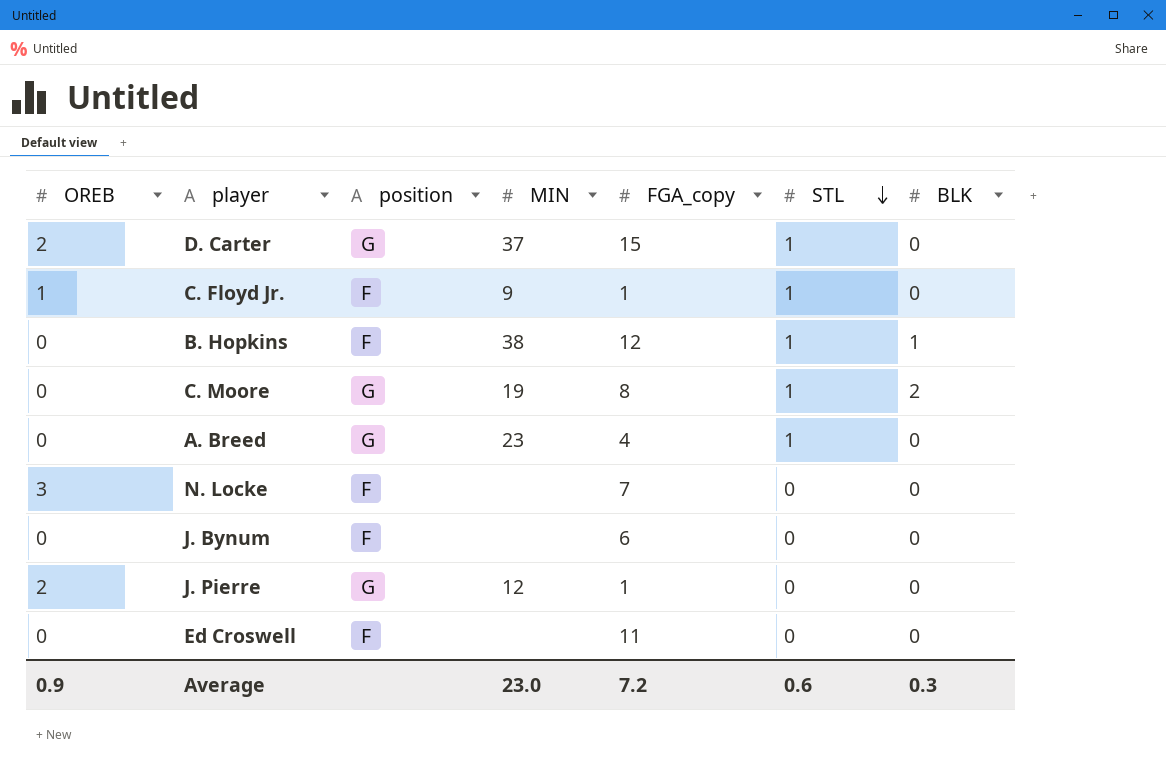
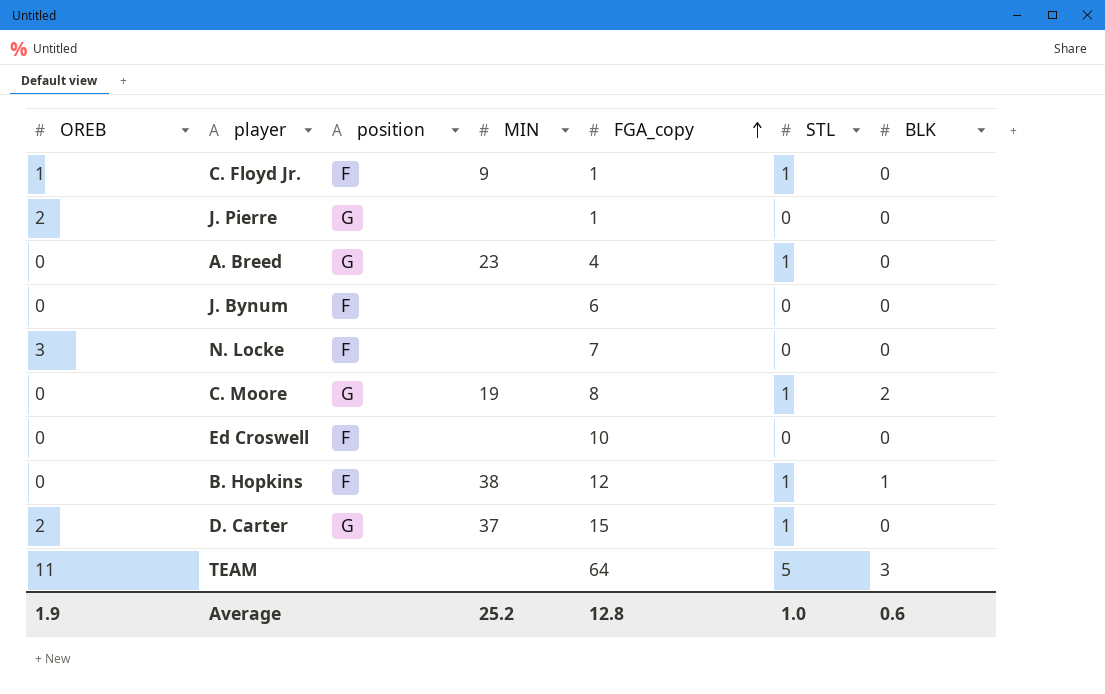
row order: STL descending -> FGA_copy ascending
J. Pierre | MIN: 12 -> none
Ed Croswell | FGA_copy: 11 -> 10
row TEAM: none -> 11 | none | none | 64 | 5 | 3
Average | OREB: 0.9 -> 1.9
Average | MIN: 23.0 -> 25.2
Average | FGA_copy: 7.2 -> 12.8
Average | STL: 0.6 -> 1.0
Average | BLK: 0.3 -> 0.6

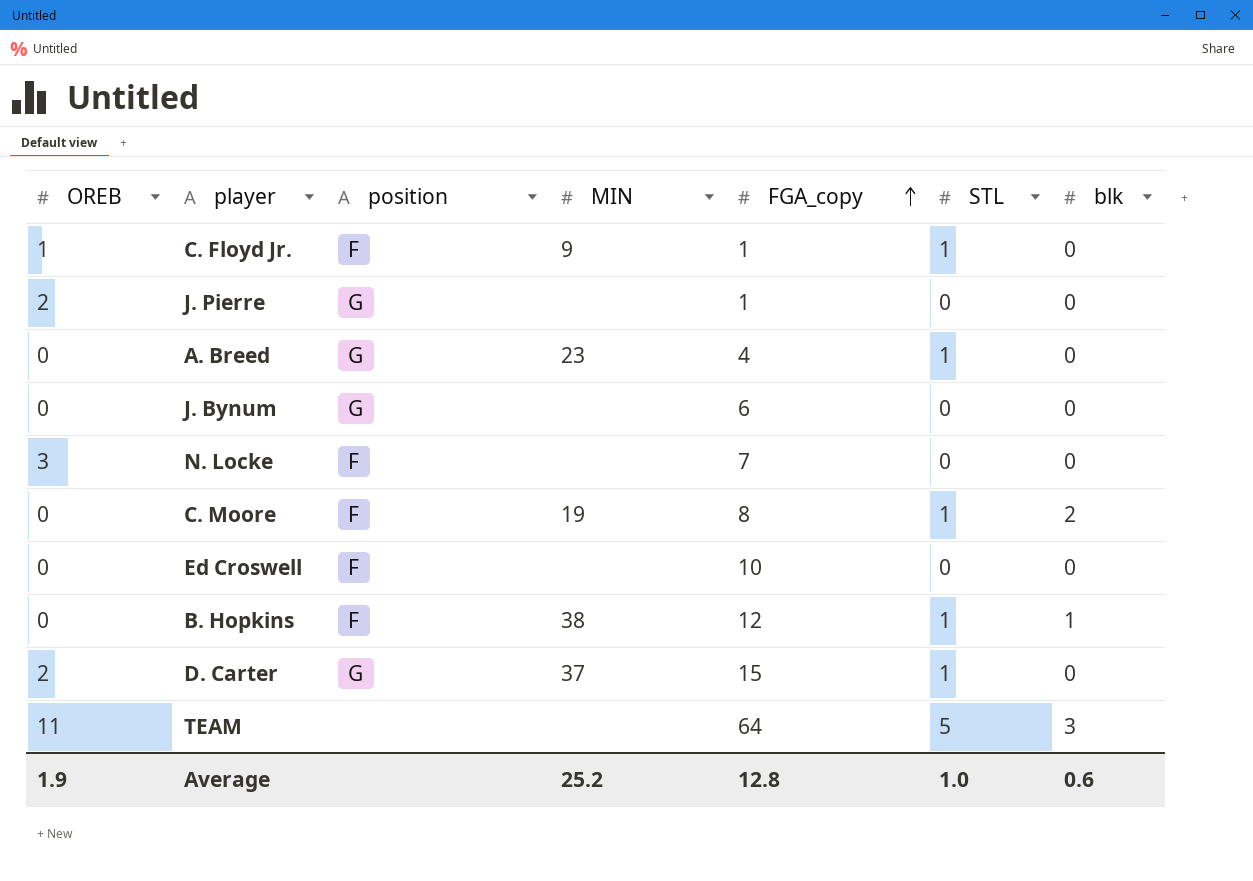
column name: BLK -> blk
J. Bynum | position: F -> G
C. Moore | position: G -> F

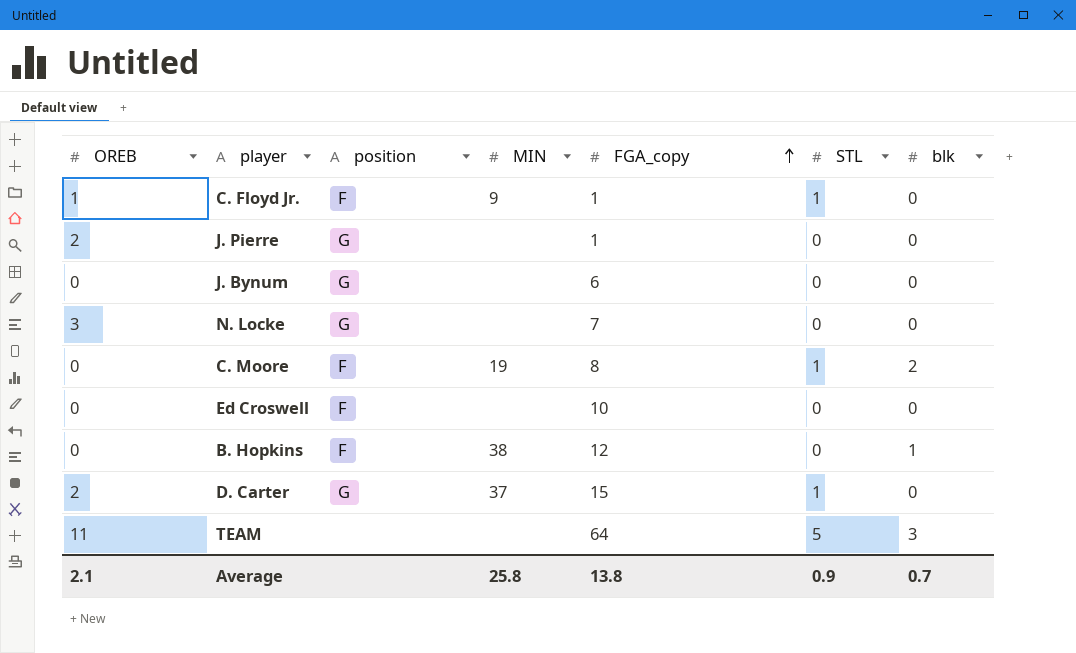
row A. Breed: 0 | G | 23 | 4 | 1 | 0 -> none
N. Locke | position: F -> G
B. Hopkins | STL: 1 -> 0
Average | OREB: 1.9 -> 2.1
Average | MIN: 25.2 -> 25.8
Average | FGA_copy: 12.8 -> 13.8
Average | STL: 1.0 -> 0.9
Average | blk: 0.6 -> 0.7

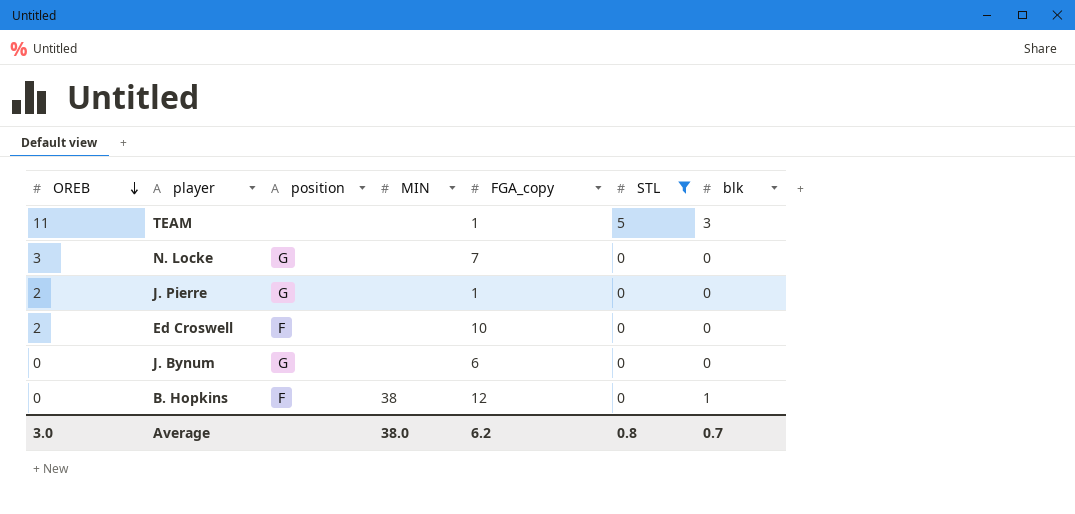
filter: none -> STL != 1
row order: FGA_copy ascending -> OREB descending
TEAM | FGA_copy: 64 -> 1
Ed Croswell | OREB: 0 -> 2
Average | OREB: 2.1 -> 3.0
Average | MIN: 25.8 -> 38.0
Average | FGA_copy: 13.8 -> 6.2
Average | STL: 0.9 -> 0.8

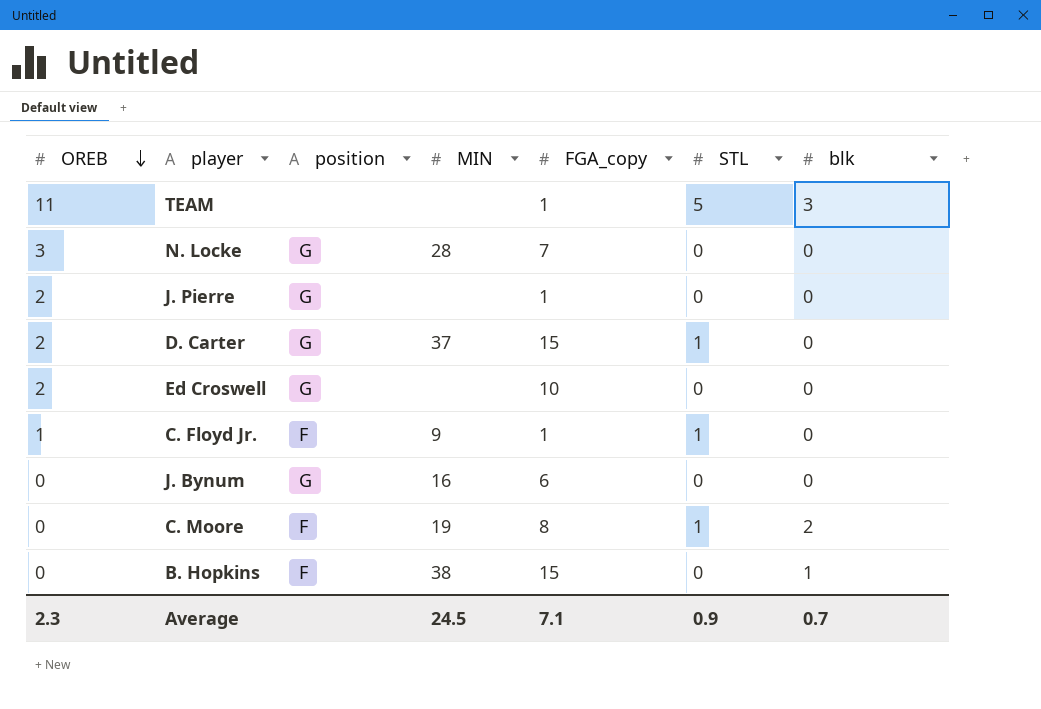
filter: STL != 1 -> none
N. Locke | MIN: none -> 28
Ed Croswell | position: F -> G
J. Bynum | MIN: none -> 16
B. Hopkins | FGA_copy: 12 -> 15
Average | OREB: 3.0 -> 2.3
Average | MIN: 38.0 -> 24.5
Average | FGA_copy: 6.2 -> 7.1
Average | STL: 0.8 -> 0.9

